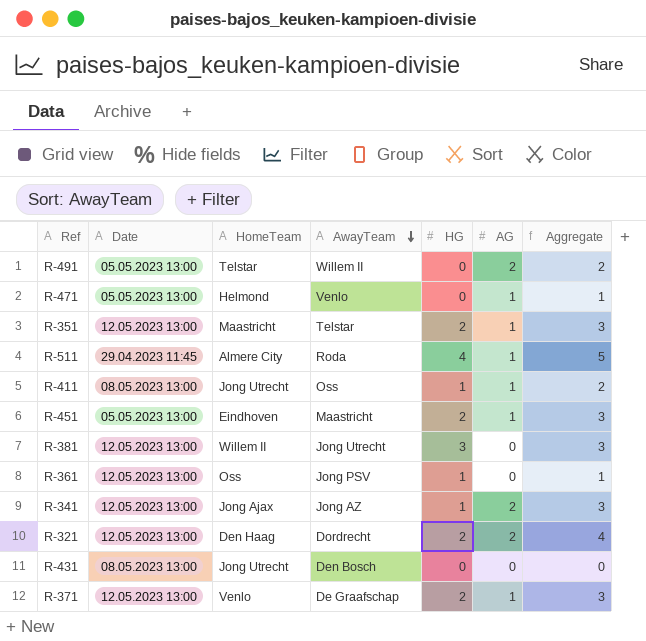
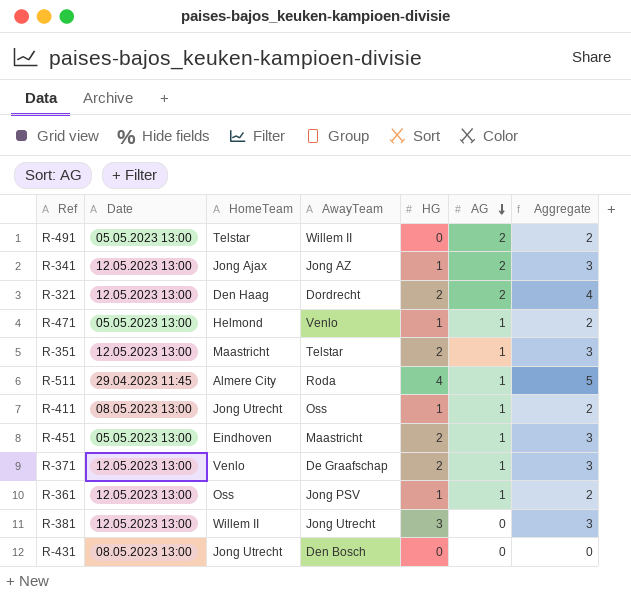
row order: AwayTeam descending -> AG descending
R-471 | HG: 0 -> 1
R-471 | Aggregate: 1 -> 2
R-361 | AG: 0 -> 1
R-361 | Aggregate: 1 -> 2

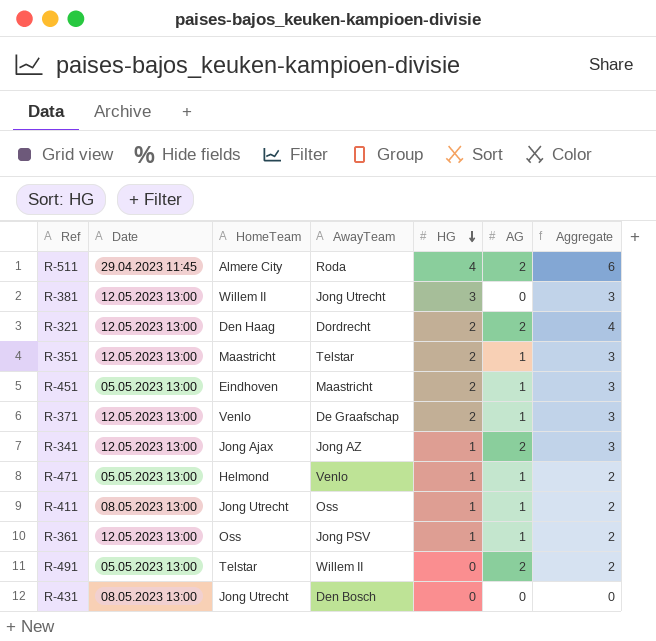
row order: AG descending -> HG descending
R-511 | AG: 1 -> 2
R-511 | Aggregate: 5 -> 6

